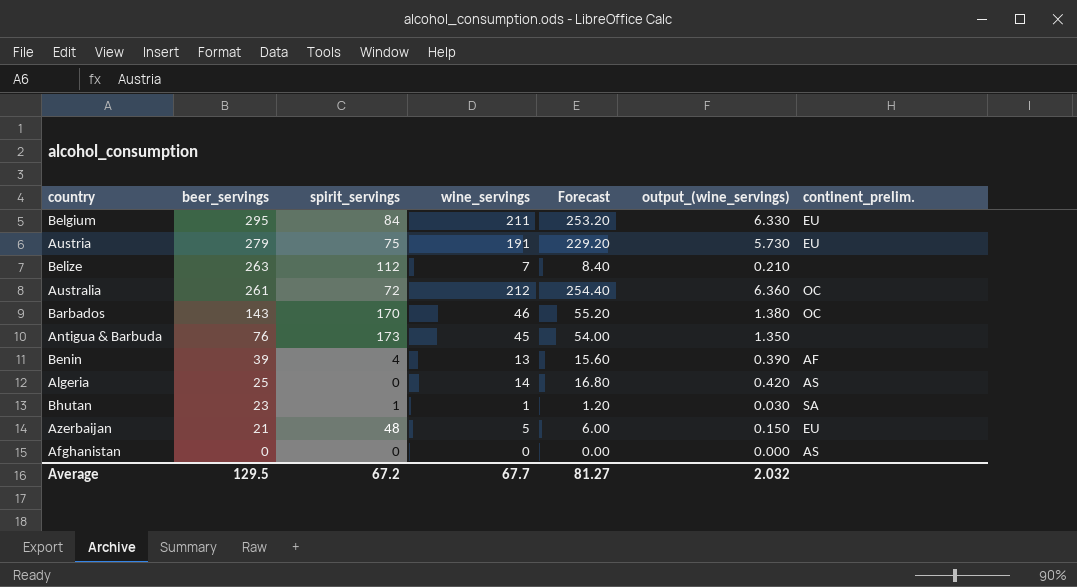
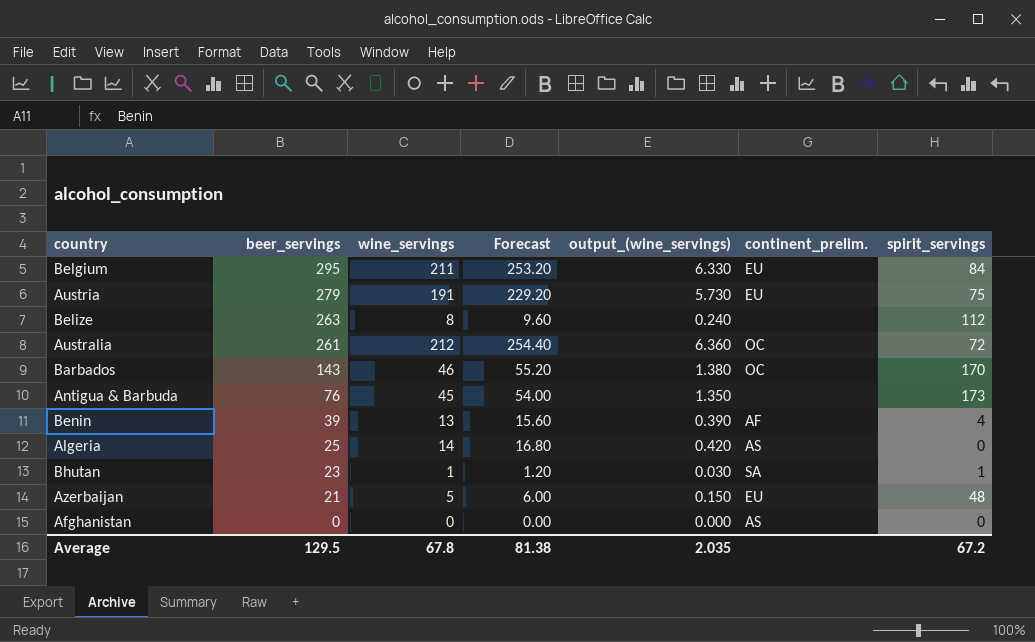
column spirit_servings | position: 3 -> 7
Belize | wine_servings: 7 -> 8
Belize | Forecast: 8.40 -> 9.60
Belize | output_(wine_servings): 0.210 -> 0.240
Average | wine_servings: 67.7 -> 67.8
Average | Forecast: 81.27 -> 81.38
Average | output_(wine_servings): 2.032 -> 2.035

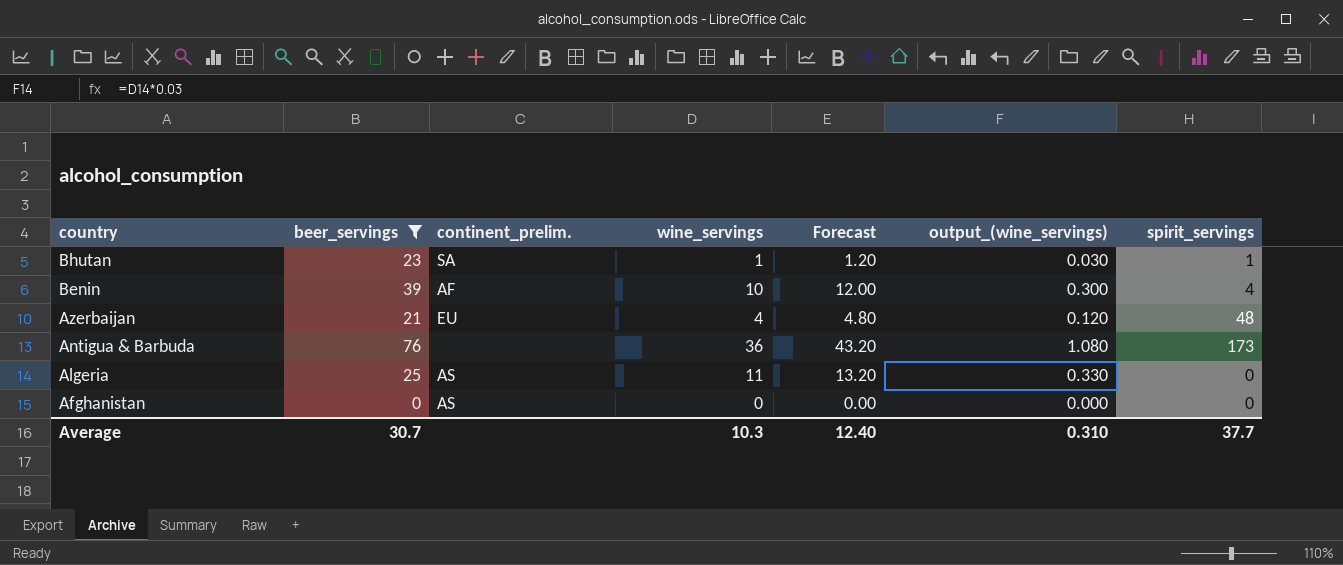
filter: none -> beer_servings <= 76
row order: beer_servings descending -> country descending
column continent_prelim. | position: 6 -> 3
Benin | wine_servings: 13 -> 10
Benin | Forecast: 15.60 -> 12.00
Benin | output_(wine_servings): 0.390 -> 0.300
Azerbaijan | wine_servings: 5 -> 4
Azerbaijan | Forecast: 6.00 -> 4.80
Azerbaijan | output_(wine_servings): 0.150 -> 0.120
Antigua & Barbuda | wine_servings: 45 -> 36
Antigua & Barbuda | Forecast: 54.00 -> 43.20
Antigua & Barbuda | output_(wine_servings): 1.350 -> 1.080
Algeria | wine_servings: 14 -> 11
Algeria | Forecast: 16.80 -> 13.20
Algeria | output_(wine_servings): 0.420 -> 0.330
Average | beer_servings: 129.5 -> 30.7
Average | wine_servings: 67.8 -> 10.3
Average | Forecast: 81.38 -> 12.40
Average | output_(wine_servings): 2.035 -> 0.310
Average | spirit_servings: 67.2 -> 37.7

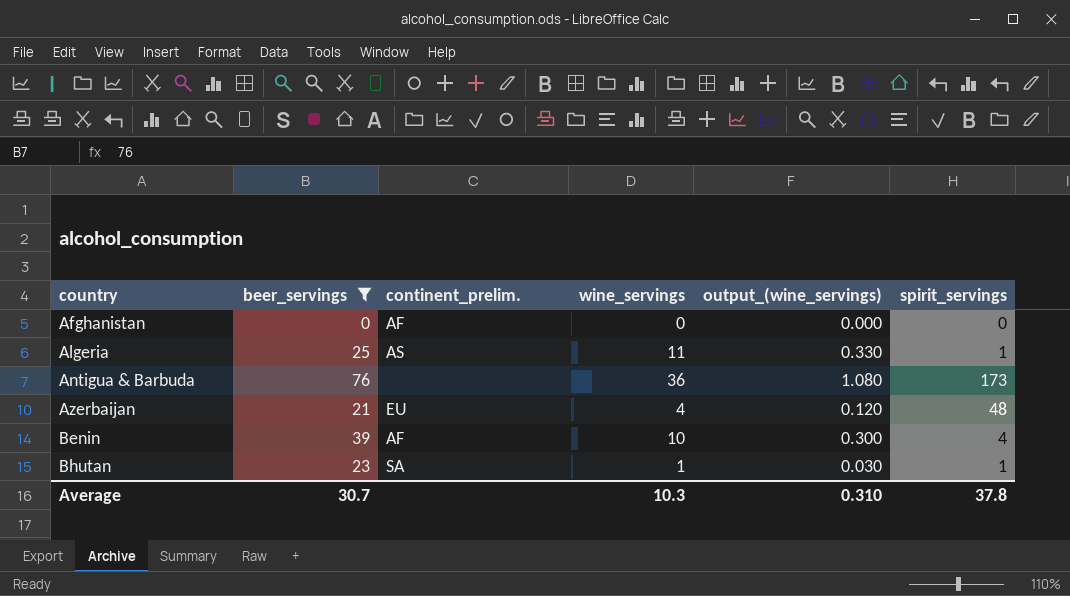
row order: country descending -> country ascending
column Forecast | formula: [wine_servings] * 1.2 -> none
Afghanistan | continent_prelim.: AS -> AF
Algeria | spirit_servings: 0 -> 1
Average | spirit_servings: 37.7 -> 37.8

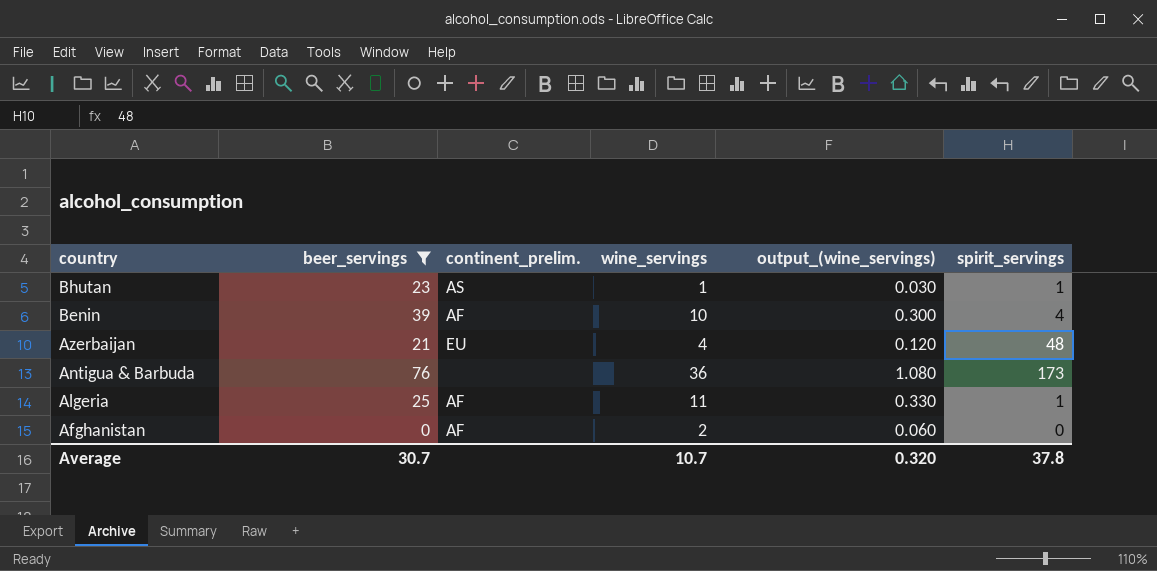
row order: country ascending -> country descending
Bhutan | continent_prelim.: SA -> AS
Algeria | continent_prelim.: AS -> AF
Afghanistan | wine_servings: 0 -> 2
Afghanistan | output_(wine_servings): 0.000 -> 0.060
Average | wine_servings: 10.3 -> 10.7
Average | output_(wine_servings): 0.310 -> 0.320

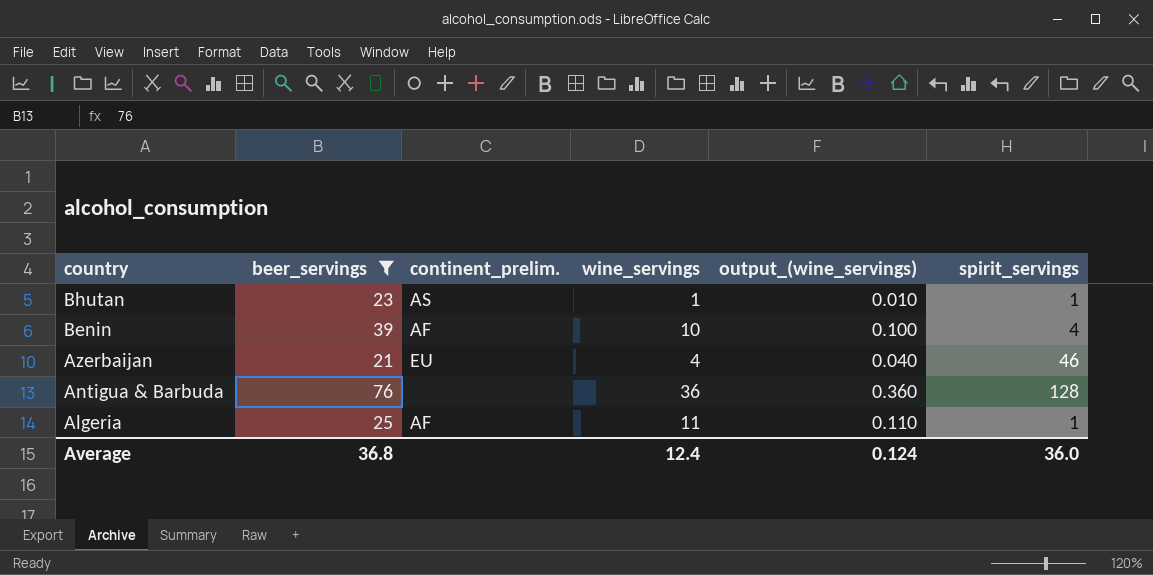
column output_(wine_servings) | formula: [wine_servings] * 0.03 -> [wine_servings] * 0.01
row Afghanistan: 0 | AF | 2 | 0.060 | 0 -> none
Azerbaijan | spirit_servings: 48 -> 46
Antigua & Barbuda | spirit_servings: 173 -> 128
Average | beer_servings: 30.7 -> 36.8
Average | wine_servings: 10.7 -> 12.4
Average | output_(wine_servings): 0.320 -> 0.124
Average | spirit_servings: 37.8 -> 36.0

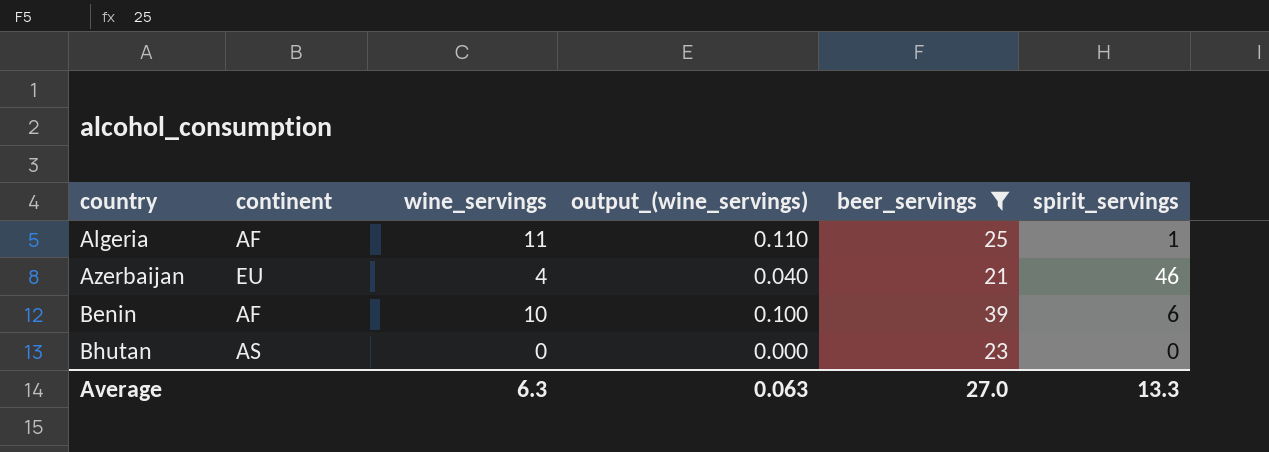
row order: country descending -> country ascending
column name: continent_prelim. -> continent
column beer_servings | position: 2 -> 5
row Antigua & Barbuda: 76 | none | 36 | 0.360 | 128 -> none
Benin | spirit_servings: 4 -> 6
Bhutan | wine_servings: 1 -> 0
Bhutan | output_(wine_servings): 0.010 -> 0.000
Bhutan | spirit_servings: 1 -> 0
Average | wine_servings: 12.4 -> 6.3
Average | output_(wine_servings): 0.124 -> 0.063
Average | beer_servings: 36.8 -> 27.0
Average | spirit_servings: 36.0 -> 13.3

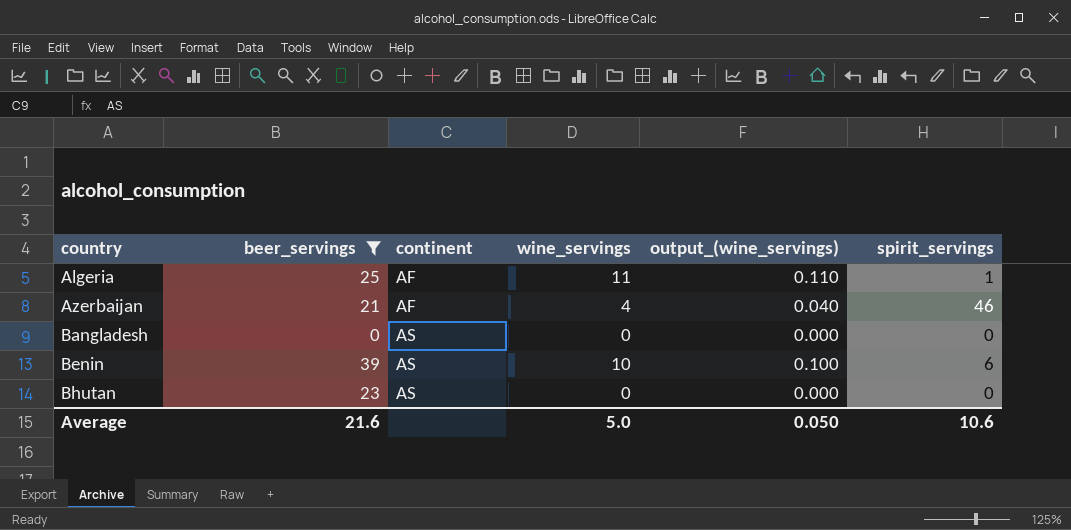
column beer_servings | position: 5 -> 2
Azerbaijan | continent: EU -> AF
row Bangladesh: none -> 0 | AS | 0 | 0.000 | 0
Benin | continent: AF -> AS
Average | beer_servings: 27.0 -> 21.6
Average | wine_servings: 6.3 -> 5.0
Average | output_(wine_servings): 0.063 -> 0.050
Average | spirit_servings: 13.3 -> 10.6

